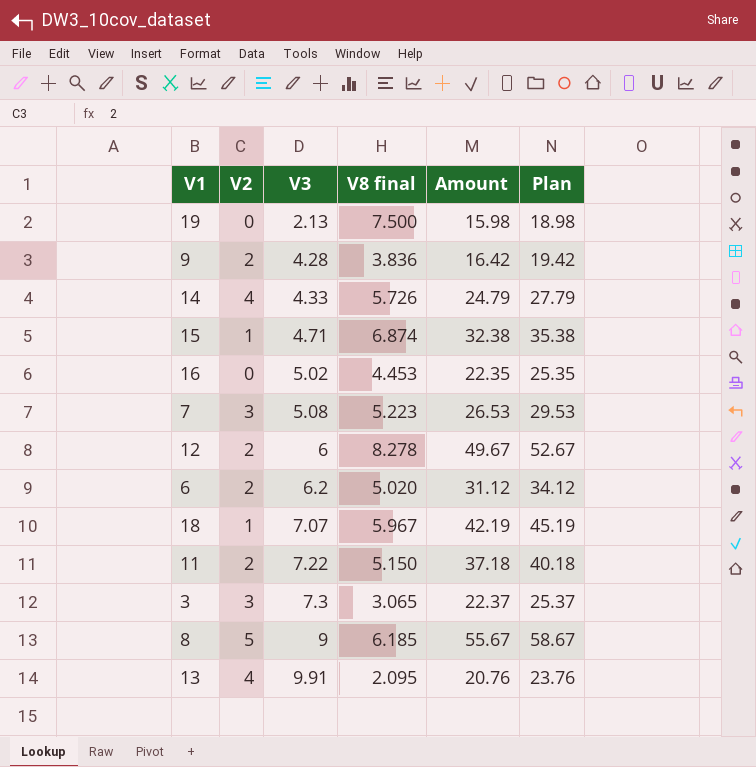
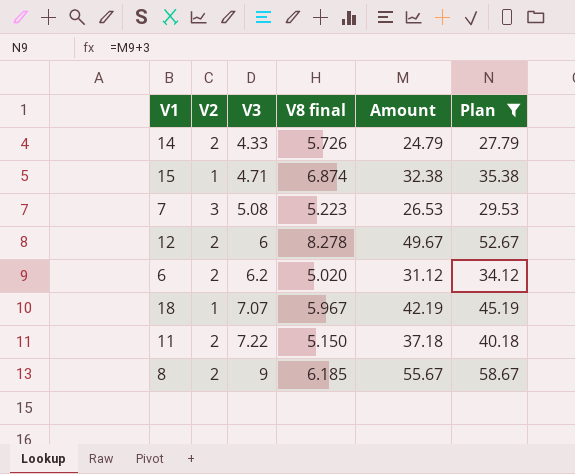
filter: none -> Plan >= 27.79
14 | V2: 4 -> 2
8 | V2: 5 -> 2

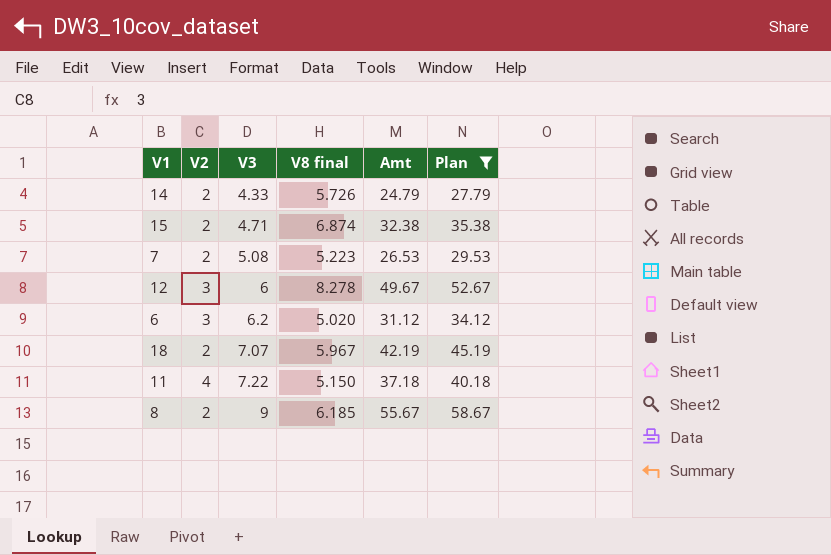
column name: Amount -> Amt
15 | V2: 1 -> 2
7 | V2: 3 -> 2
12 | V2: 2 -> 3
6 | V2: 2 -> 3
18 | V2: 1 -> 2
11 | V2: 2 -> 4

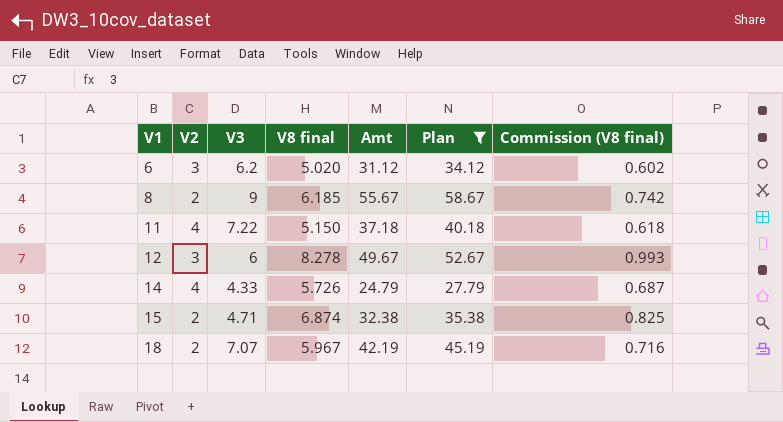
row order: V3 ascending -> V1 ascending
column Commission (V8 final) | formula: none -> [V8 final] * 0.12
row 7: 2 | 5.08 | 5.223 | 26.53 | 29.53 -> none
14 | V2: 2 -> 4

